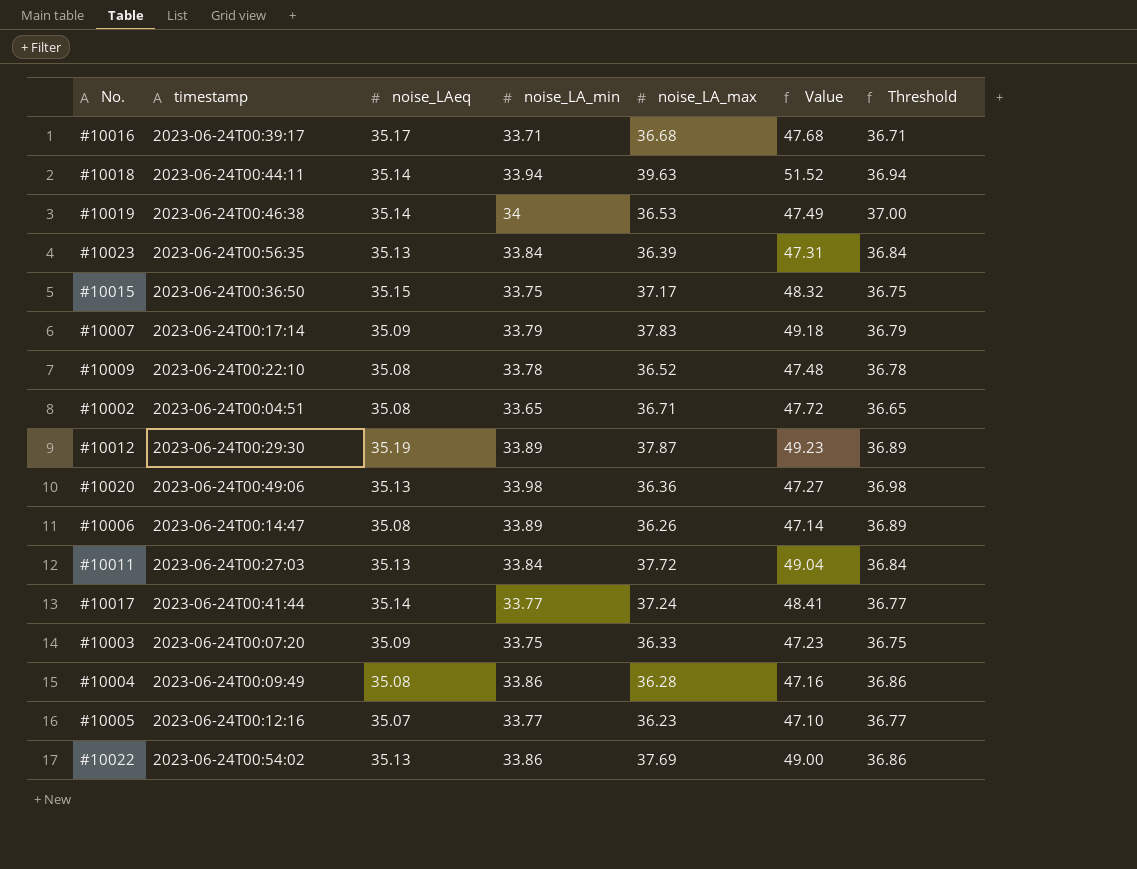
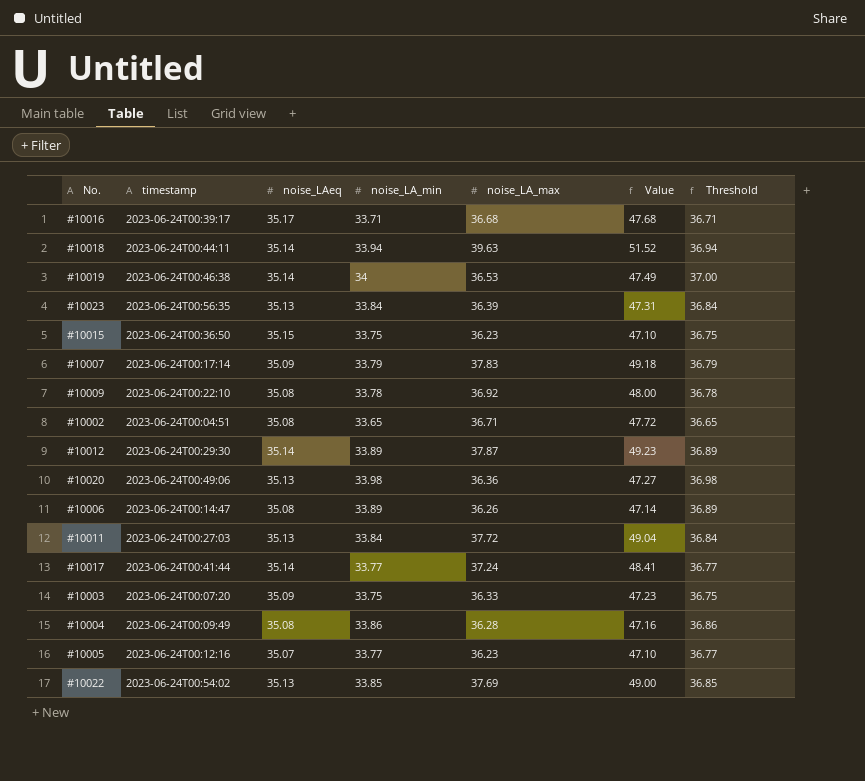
#10015 | noise_LA_max: 37.17 -> 36.23
#10015 | Value: 48.32 -> 47.10
#10009 | noise_LA_max: 36.52 -> 36.92
#10009 | Value: 47.48 -> 48.00
#10012 | noise_LAeq: 35.19 -> 35.14
#10022 | noise_LA_min: 33.86 -> 33.85
#10022 | Threshold: 36.86 -> 36.85

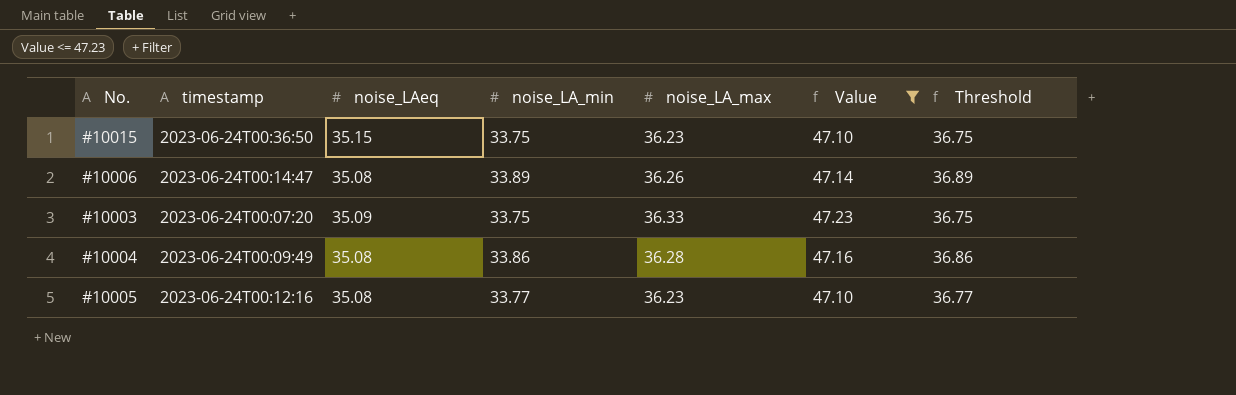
filter: none -> Value <= 47.23
#10005 | noise_LAeq: 35.07 -> 35.08

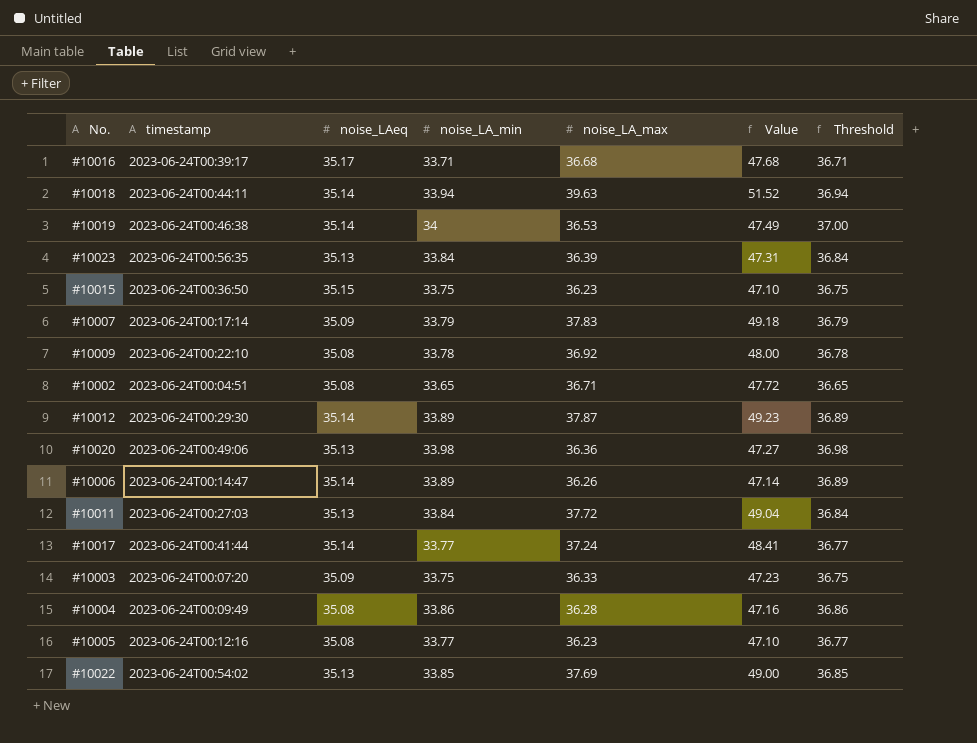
filter: Value <= 47.23 -> none
#10006 | noise_LAeq: 35.08 -> 35.14

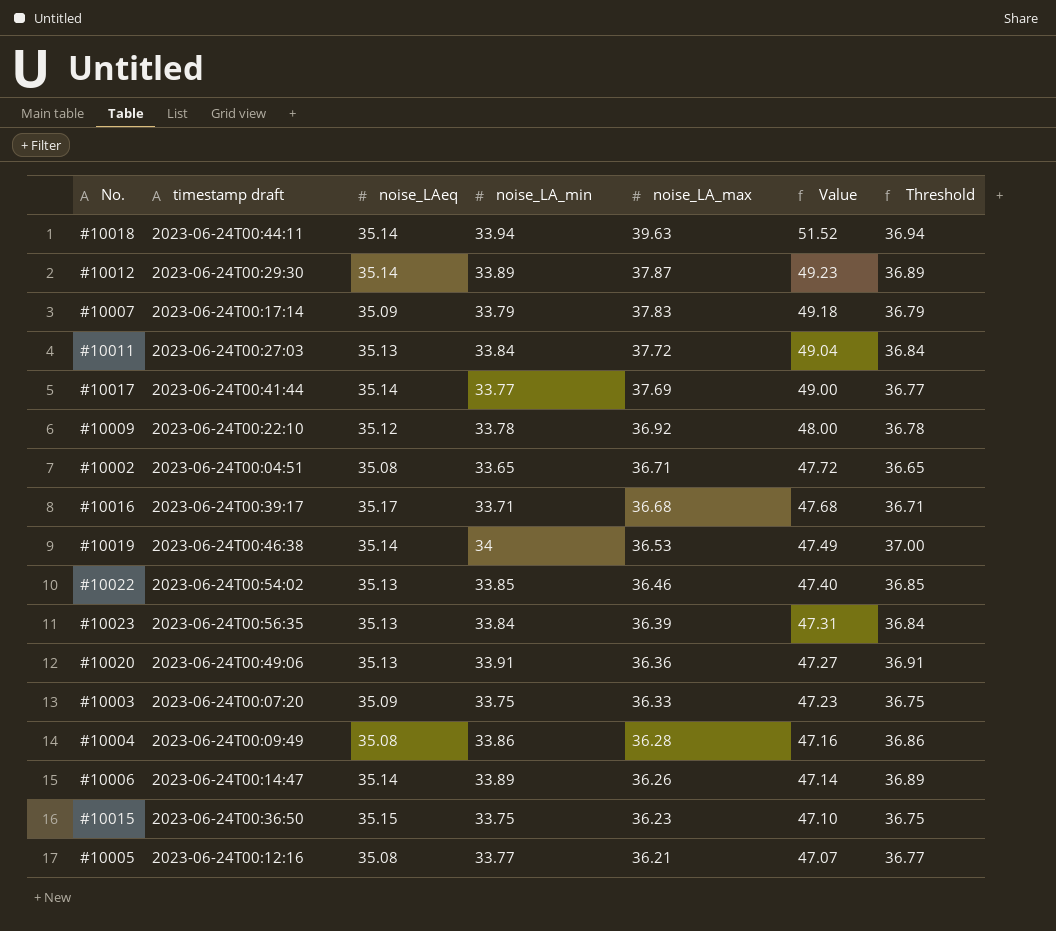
row order: none -> noise_LA_max descending
column name: timestamp -> timestamp draft
#10017 | noise_LA_max: 37.24 -> 37.69
#10017 | Value: 48.41 -> 49.00
#10009 | noise_LAeq: 35.08 -> 35.12
#10022 | noise_LA_max: 37.69 -> 36.46
#10022 | Value: 49.00 -> 47.40
#10020 | noise_LA_min: 33.98 -> 33.91
#10020 | Threshold: 36.98 -> 36.91
#10005 | noise_LA_max: 36.23 -> 36.21
#10005 | Value: 47.10 -> 47.07

